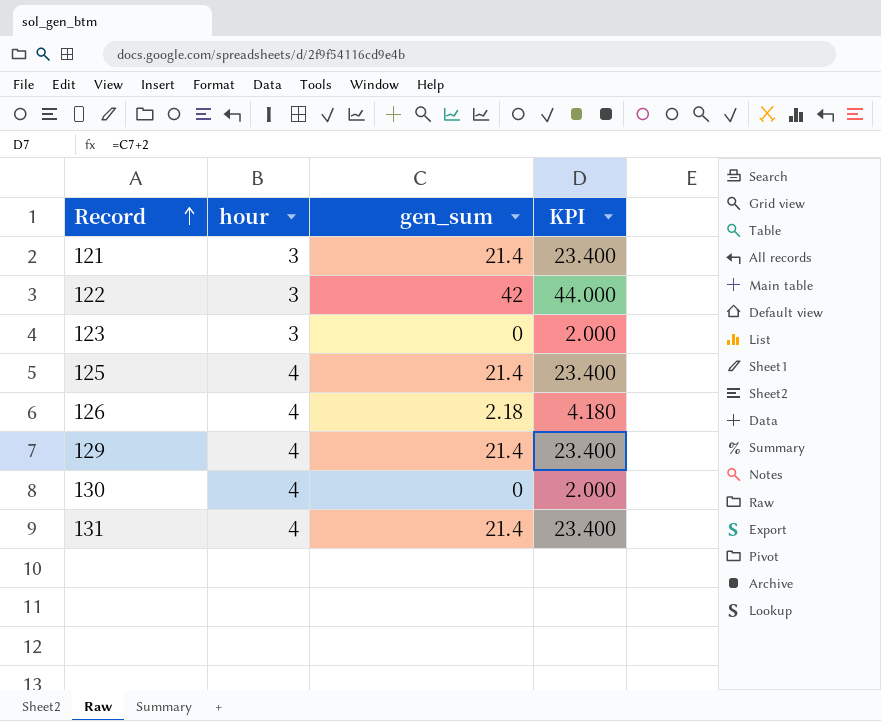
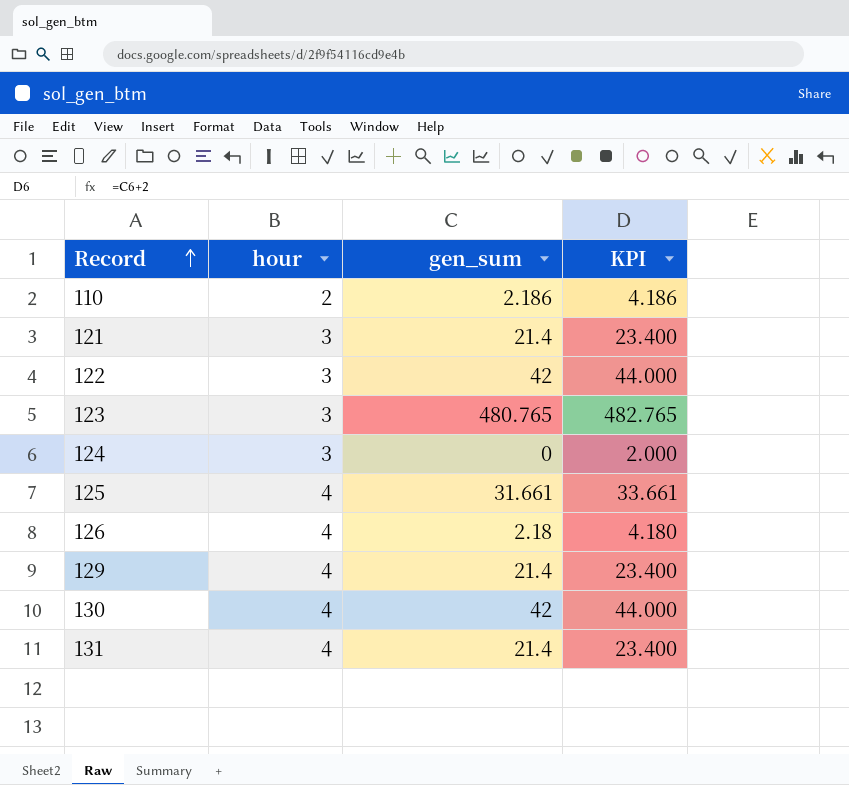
row 110: none -> 2 | 2.186 | 4.186
123 | gen_sum: 0 -> 480.765
123 | KPI: 2.000 -> 482.765
row 124: none -> 3 | 0 | 2.000
125 | gen_sum: 21.4 -> 31.661
125 | KPI: 23.400 -> 33.661
130 | gen_sum: 0 -> 42
130 | KPI: 2.000 -> 44.000

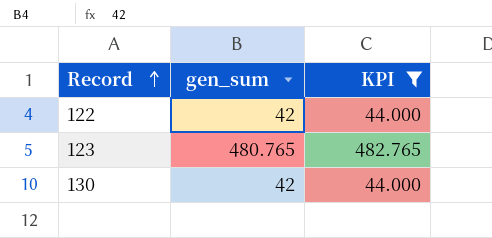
filter: none -> KPI >= 44.000
column hour | position: 2 -> none

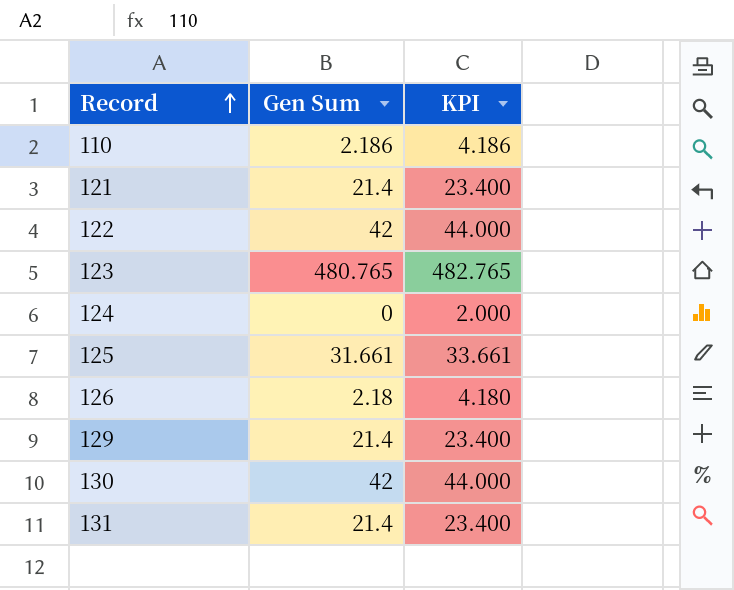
filter: KPI >= 44.000 -> none
column name: gen_sum -> Gen Sum

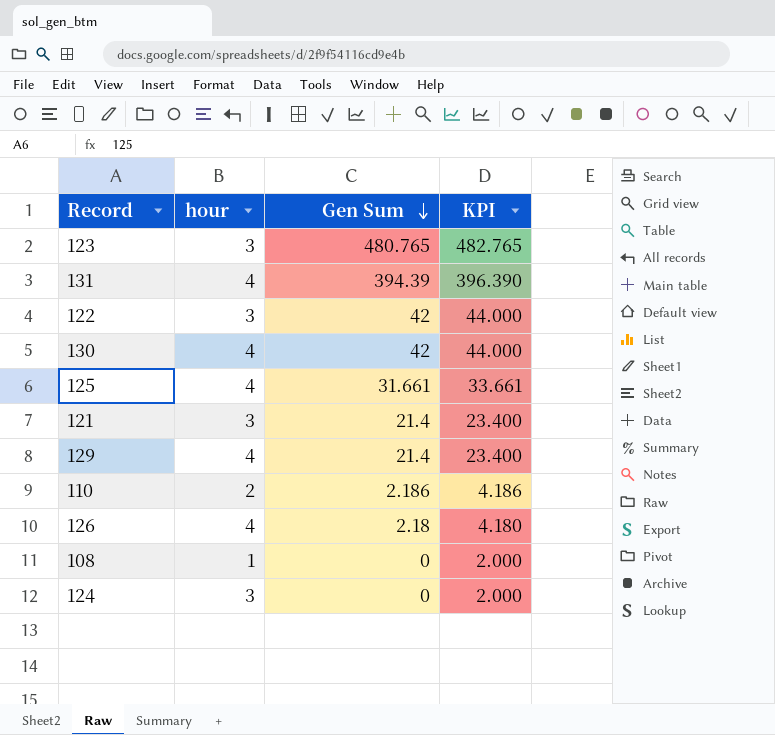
row order: Record ascending -> Gen Sum descending
column hour | position: none -> 2
131 | Gen Sum: 21.4 -> 394.39
131 | KPI: 23.400 -> 396.390
row 108: none -> 1 | 0 | 2.000

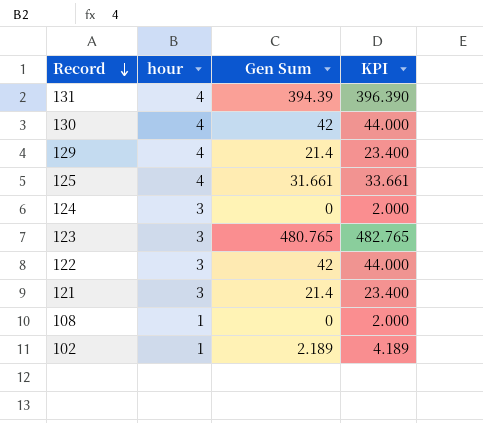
row order: Gen Sum descending -> Record descending
row 110: 2 | 2.186 | 4.186 -> none
row 126: 4 | 2.18 | 4.180 -> none
row 102: none -> 1 | 2.189 | 4.189

